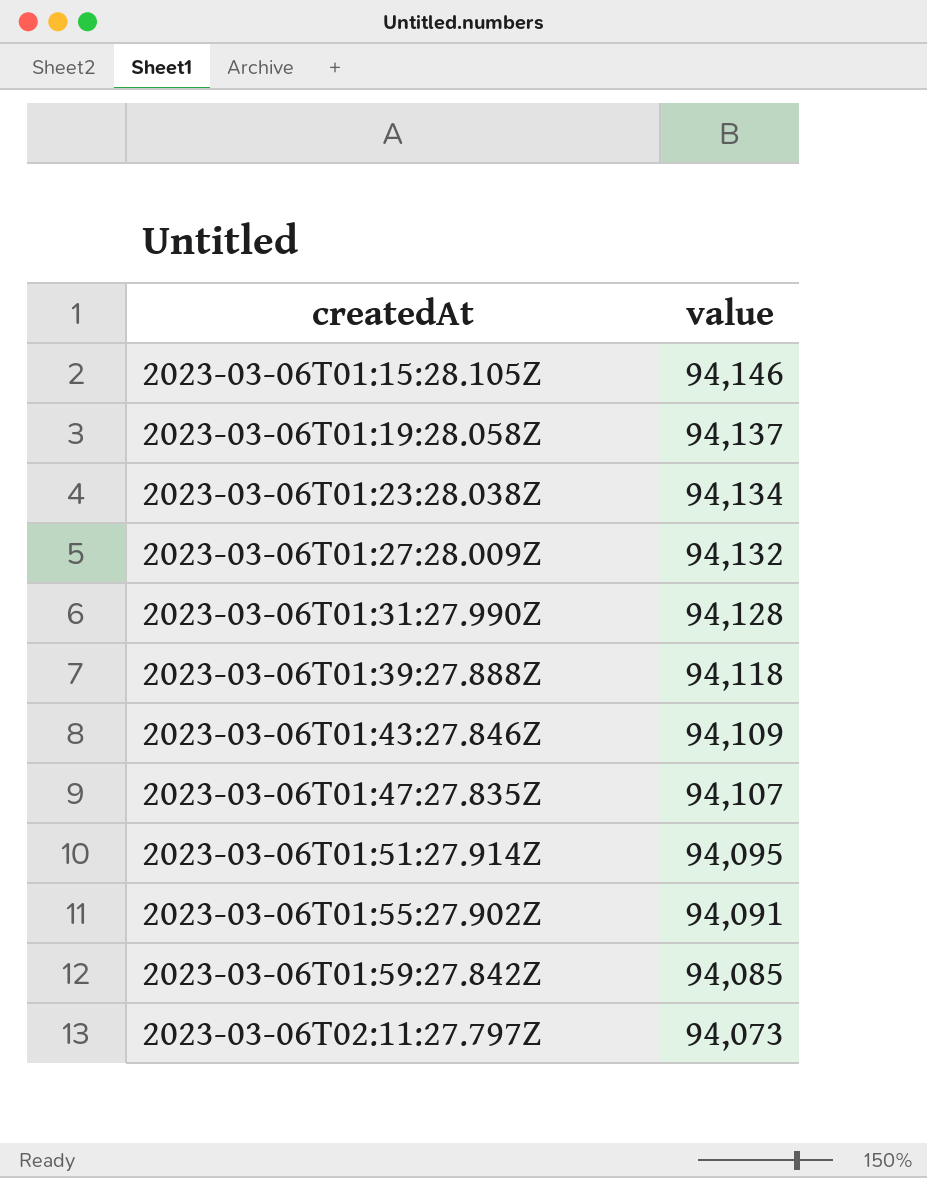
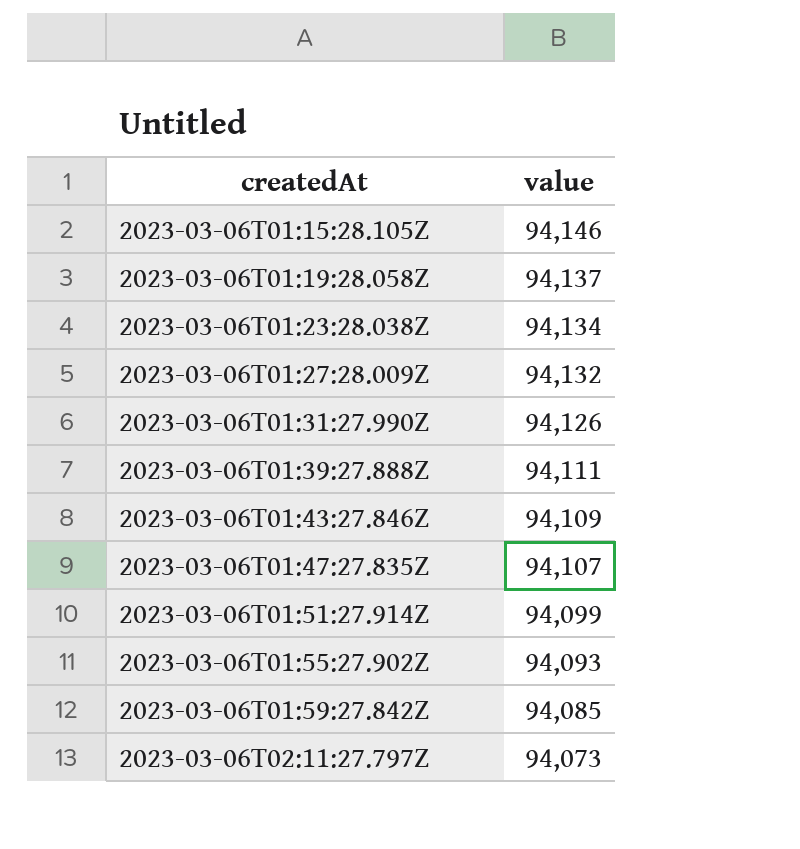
2023-03-06T01:31:27.990Z | value: 94,128 -> 94,126
2023-03-06T01:39:27.888Z | value: 94,118 -> 94,111
2023-03-06T01:51:27.914Z | value: 94,095 -> 94,099
2023-03-06T01:55:27.902Z | value: 94,091 -> 94,093

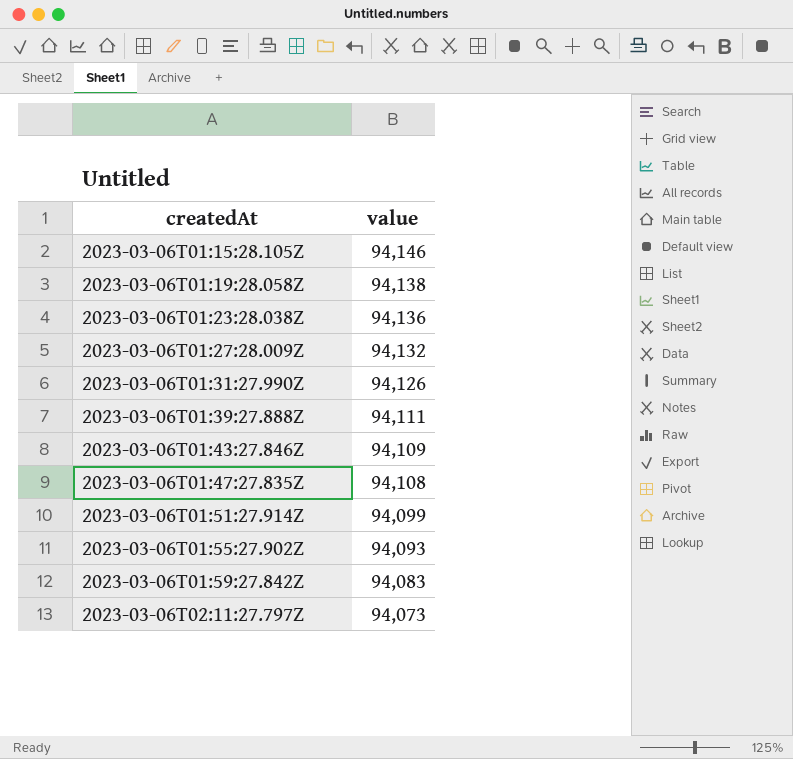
2023-03-06T01:19:28.058Z | value: 94,137 -> 94,138
2023-03-06T01:23:28.038Z | value: 94,134 -> 94,136
2023-03-06T01:47:27.835Z | value: 94,107 -> 94,108
2023-03-06T01:59:27.842Z | value: 94,085 -> 94,083

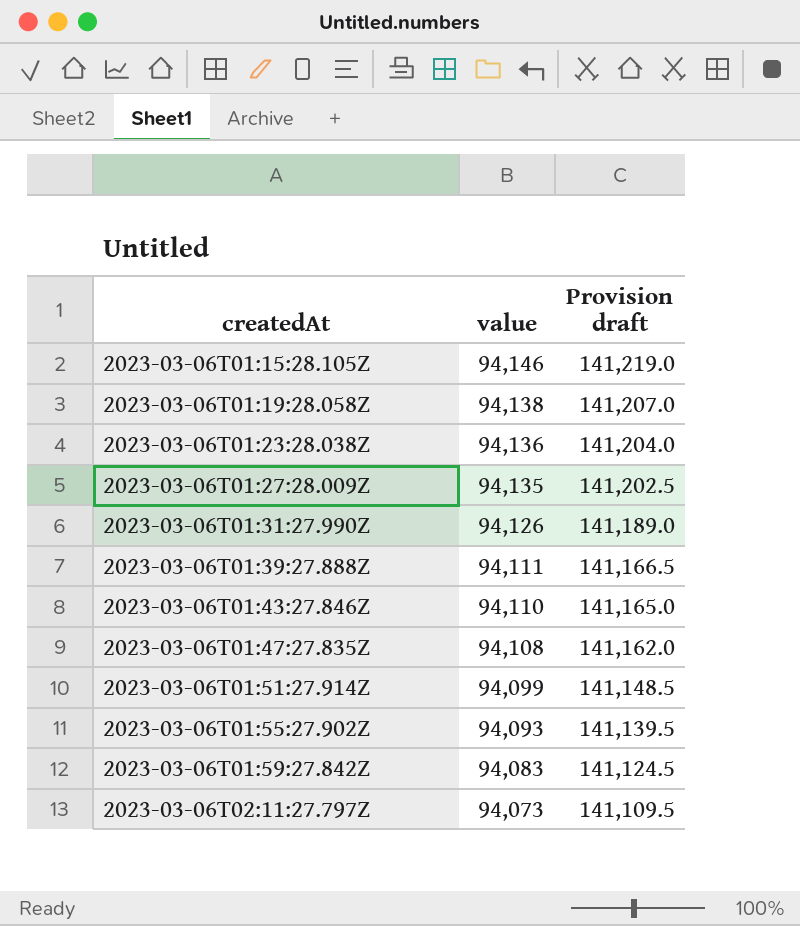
column Provision draft | formula: none -> [value] * 1.5
2023-03-06T01:27:28.009Z | value: 94,132 -> 94,135
2023-03-06T01:43:27.846Z | value: 94,109 -> 94,110

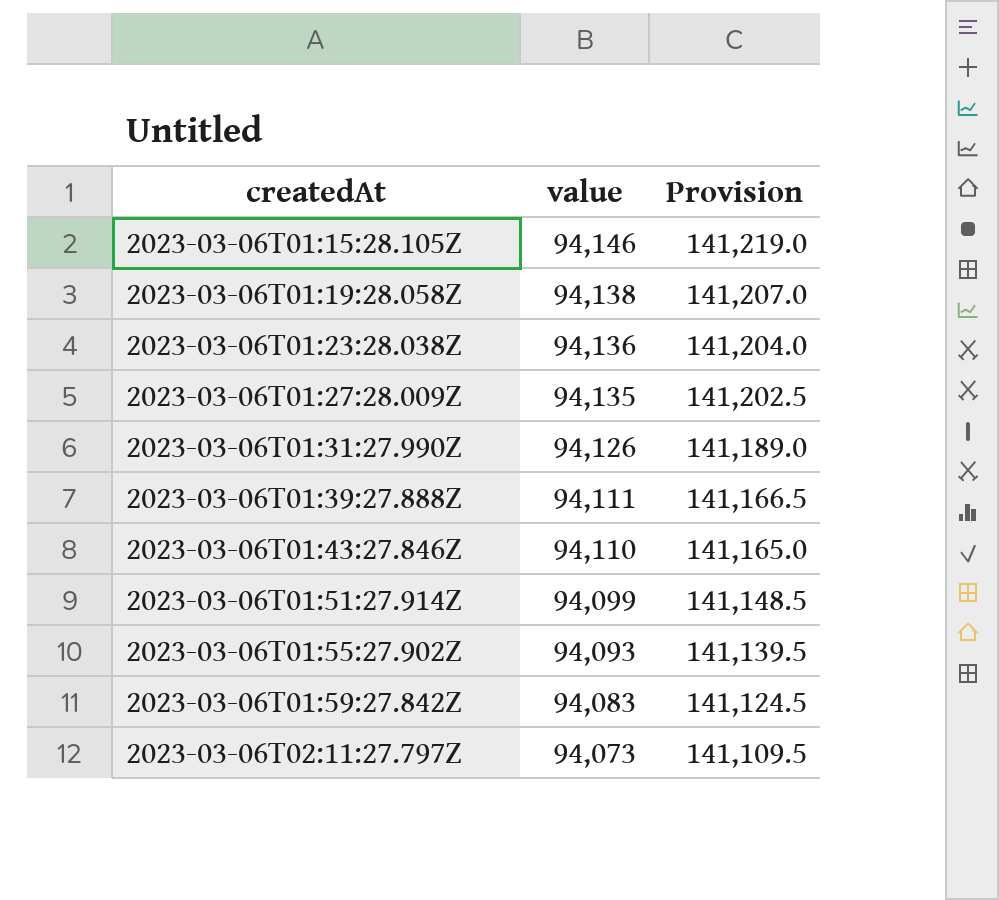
column name: Provision draft -> Provision
row 2023-03-06T01:47:27.835Z: 94,108 | 141,162.0 -> none

